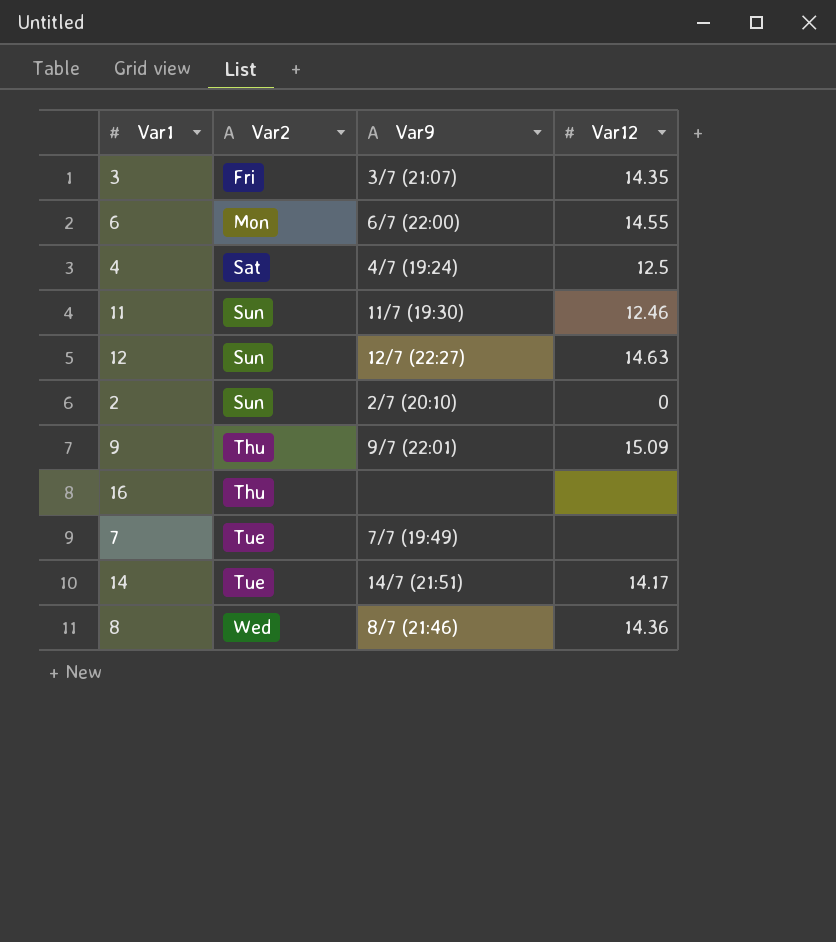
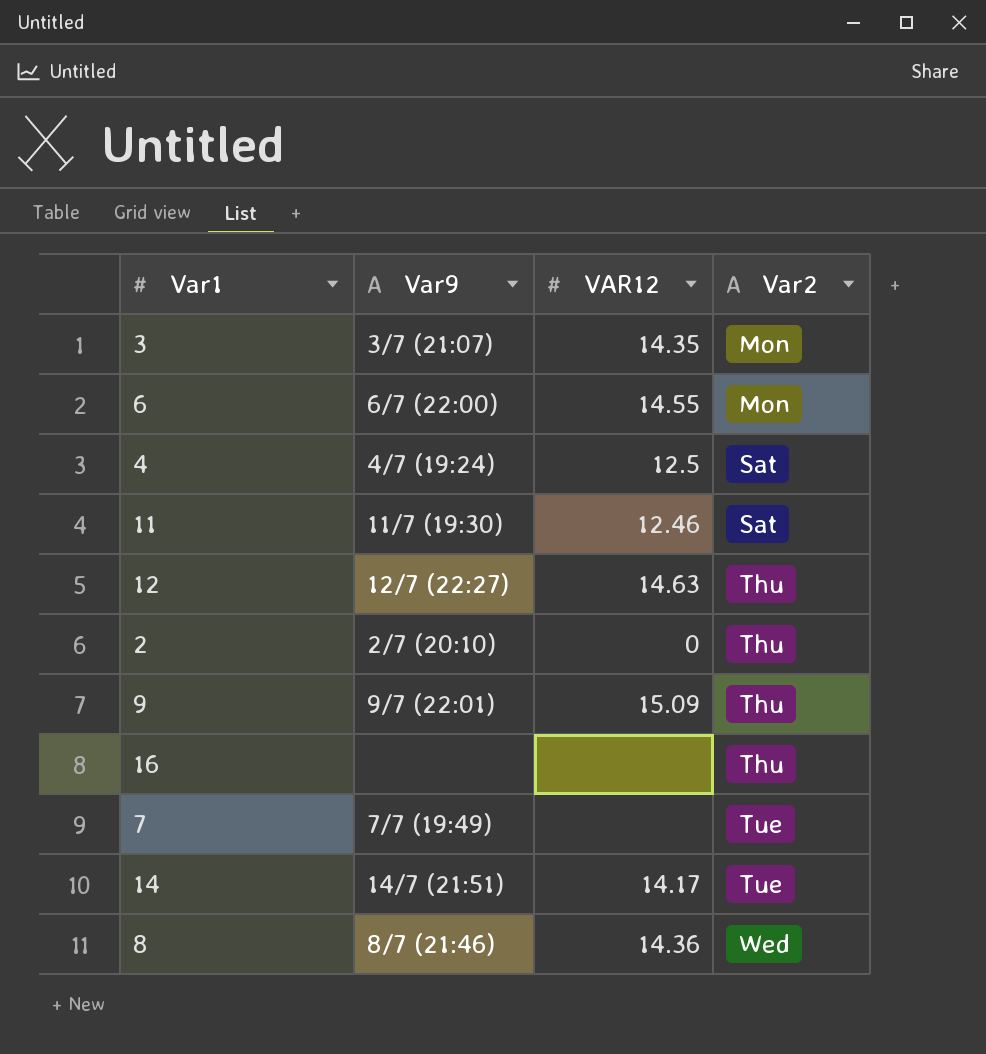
column name: Var12 -> VAR12
column Var2 | position: 2 -> 4
3 | Var2: Fri -> Mon
11 | Var2: Sun -> Sat
12 | Var2: Sun -> Thu
2 | Var2: Sun -> Thu

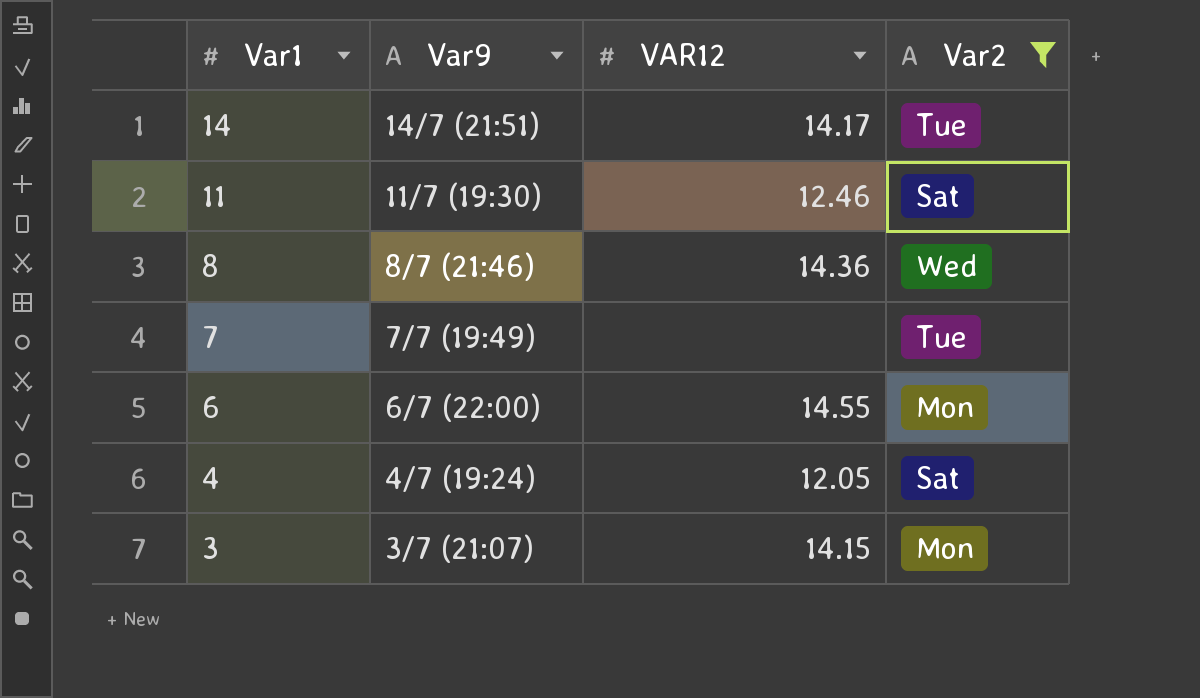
filter: none -> Var2 != Thu
row order: Var2 ascending -> Var1 descending
4 | VAR12: 12.5 -> 12.05
3 | VAR12: 14.35 -> 14.15

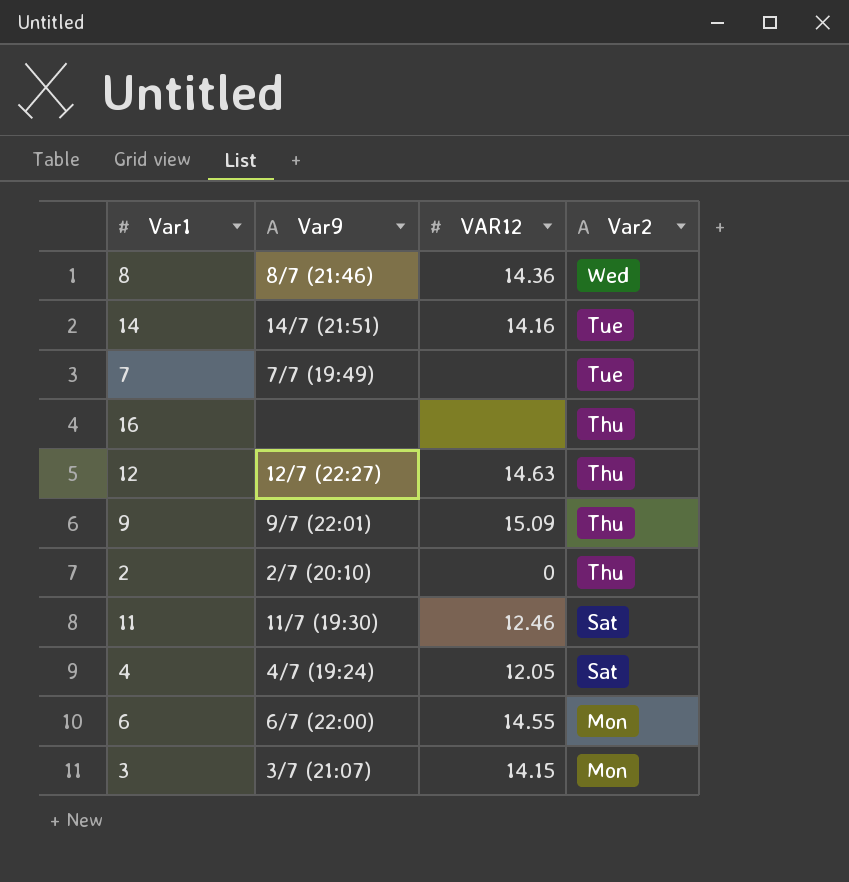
filter: Var2 != Thu -> none
row order: Var1 descending -> Var2 descending
14 | VAR12: 14.17 -> 14.16

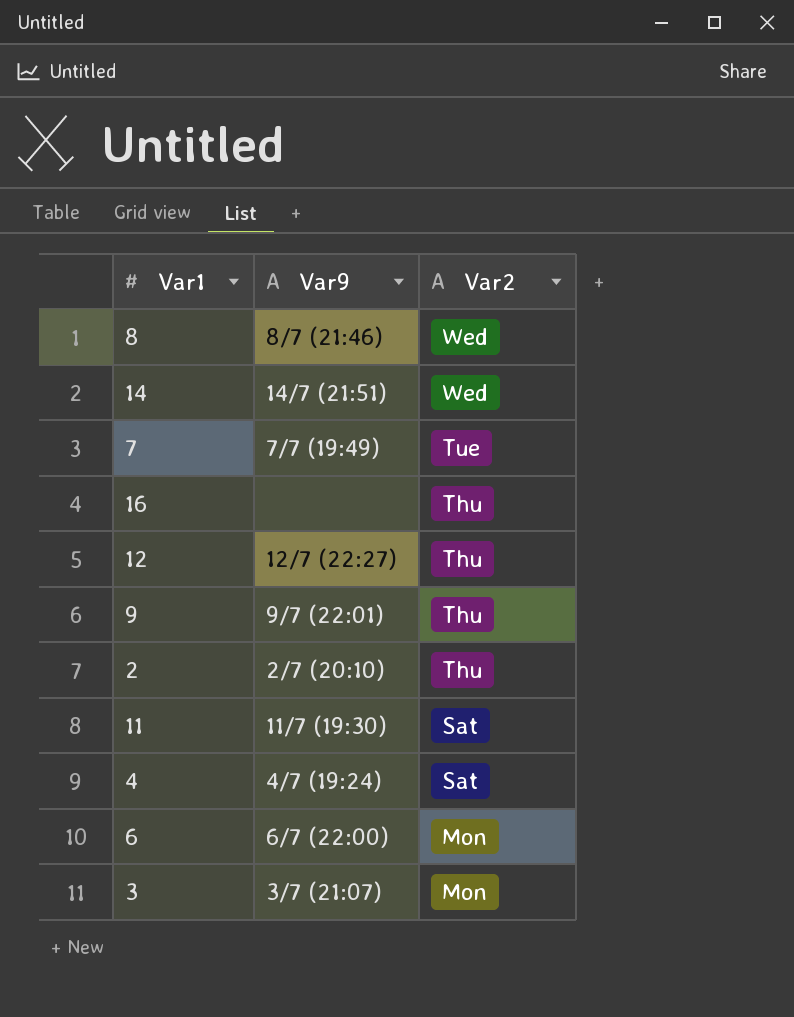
column VAR12 | position: 3 -> none
14 | Var2: Tue -> Wed

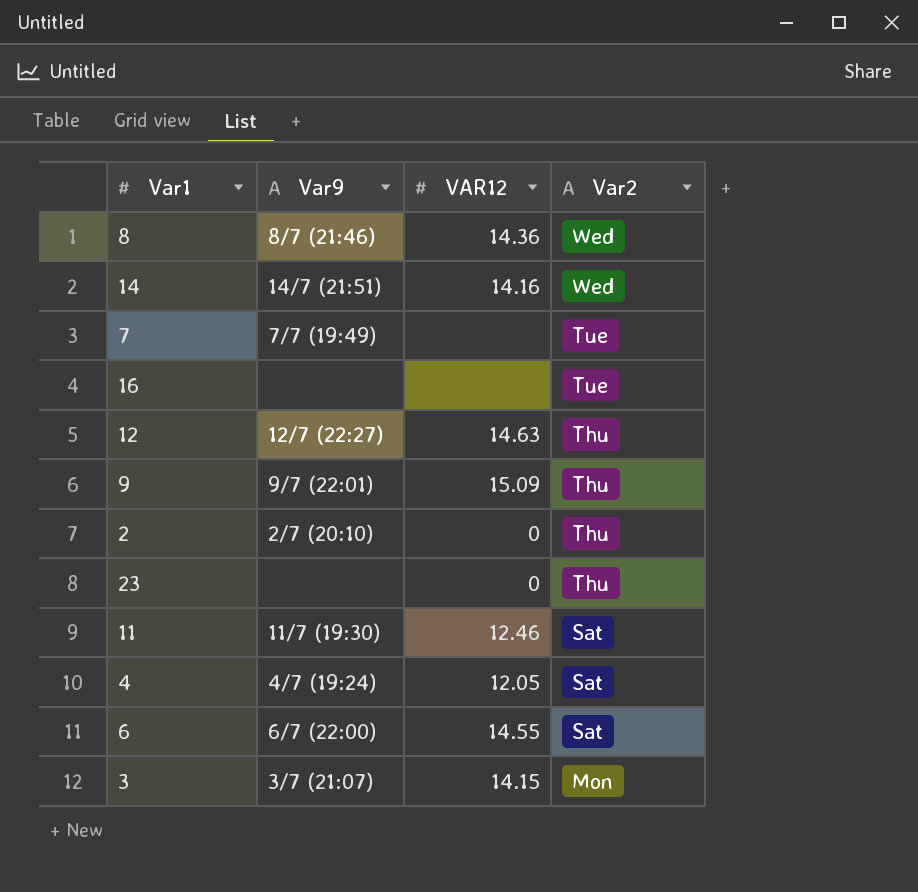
column VAR12 | position: none -> 3
16 | Var2: Thu -> Tue
row 23: none -> none | 0 | Thu
6 | Var2: Mon -> Sat

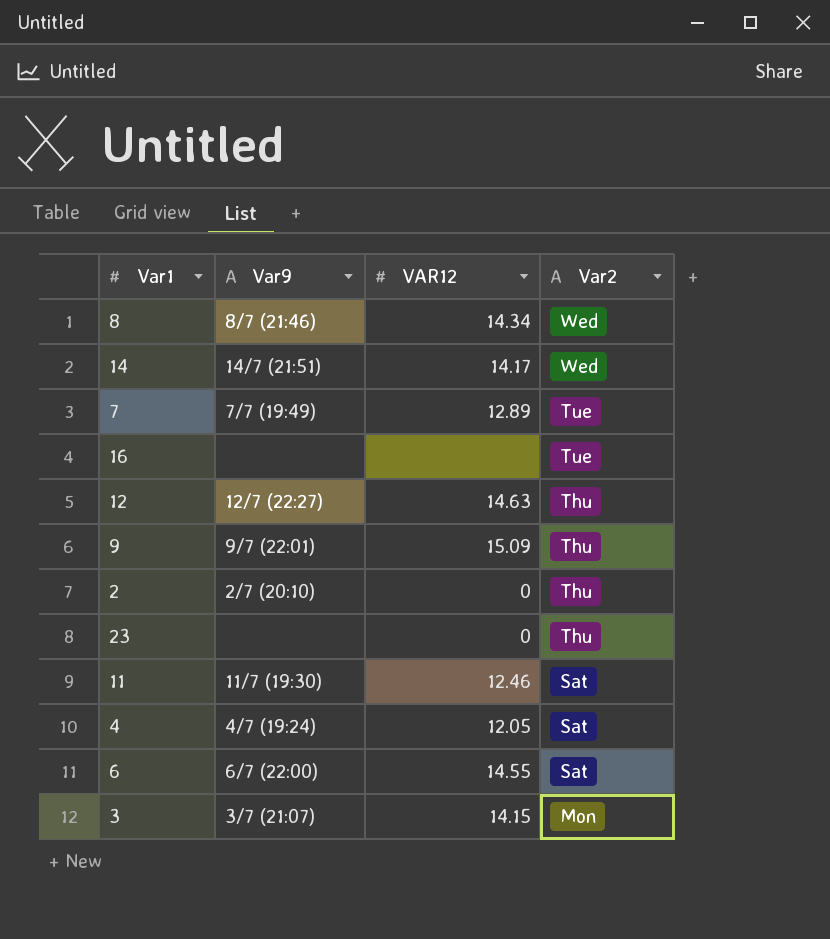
8 | VAR12: 14.36 -> 14.34
14 | VAR12: 14.16 -> 14.17
7 | VAR12: none -> 12.89

